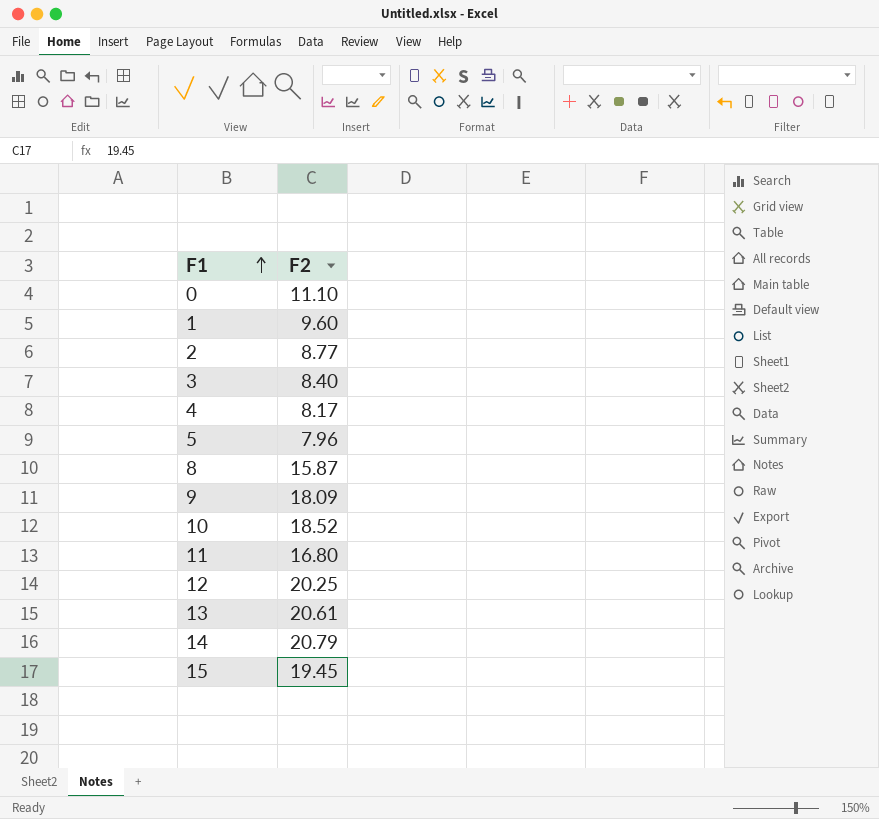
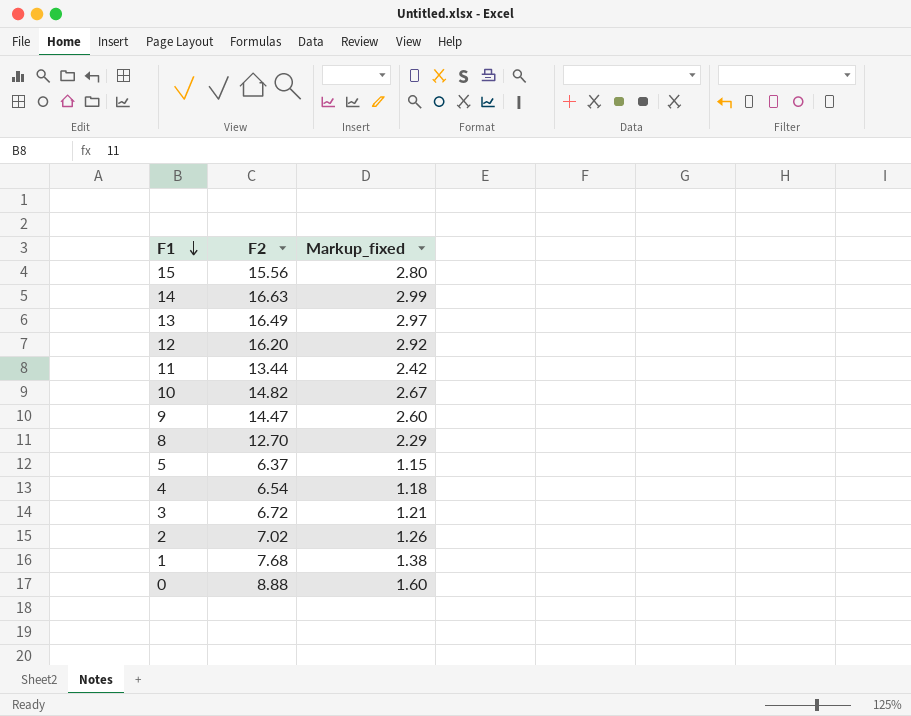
row order: F1 ascending -> F1 descending
column Markup_fixed | formula: none -> [F2] * 0.18
15 | F2: 19.45 -> 15.56
14 | F2: 20.79 -> 16.63
13 | F2: 20.61 -> 16.49
12 | F2: 20.25 -> 16.20
11 | F2: 16.80 -> 13.44
10 | F2: 18.52 -> 14.82
9 | F2: 18.09 -> 14.47
8 | F2: 15.87 -> 12.70
5 | F2: 7.96 -> 6.37
4 | F2: 8.17 -> 6.54
3 | F2: 8.40 -> 6.72
2 | F2: 8.77 -> 7.02
1 | F2: 9.60 -> 7.68
0 | F2: 11.10 -> 8.88

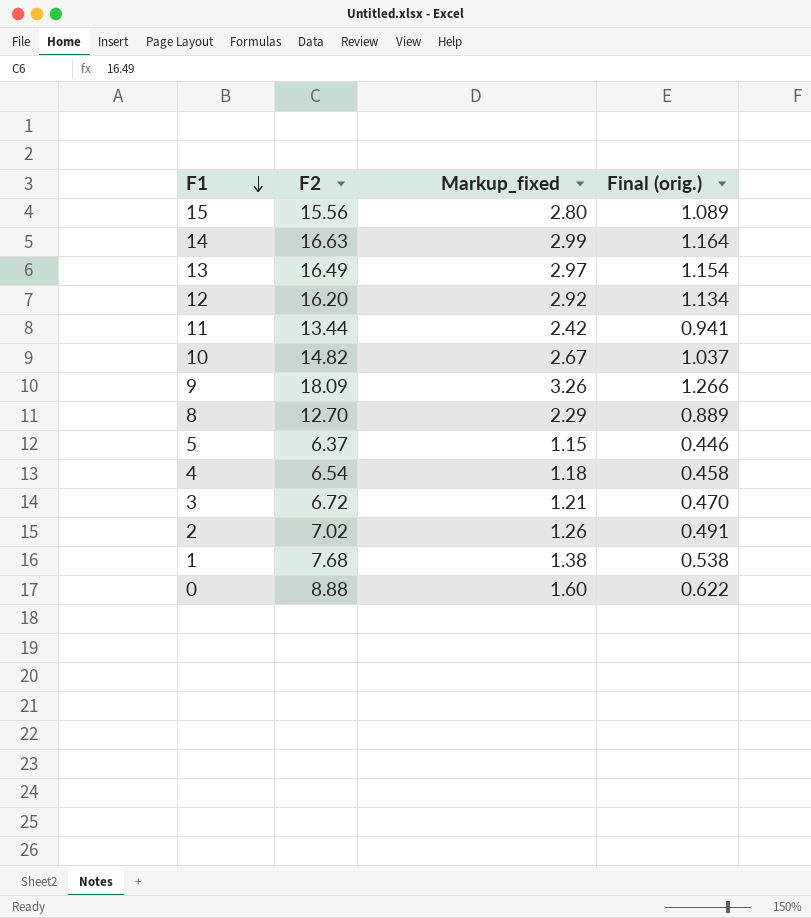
column Final (orig.) | formula: none -> [F2] * 0.07
9 | F2: 14.47 -> 18.09
9 | Markup_fixed: 2.60 -> 3.26

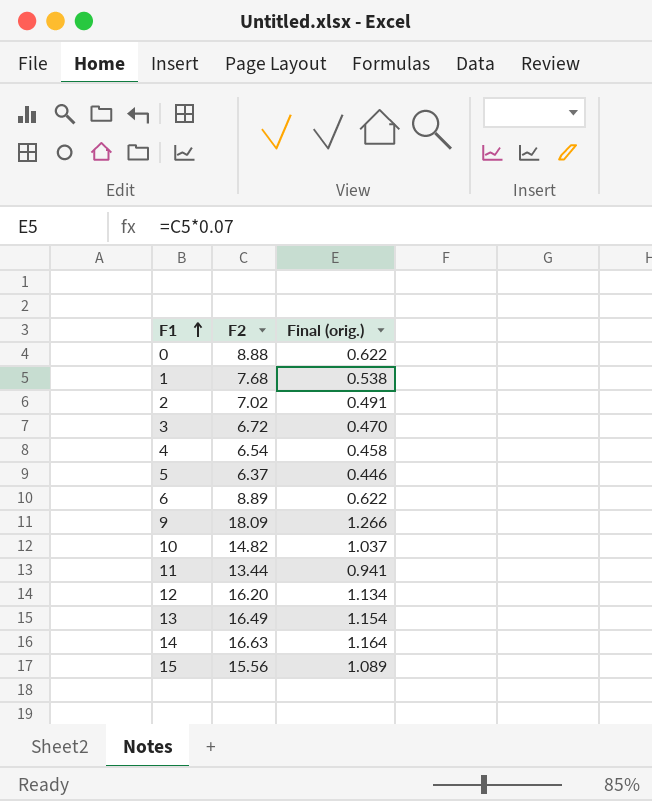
row order: F1 descending -> F1 ascending
column Markup_fixed | formula: [F2] * 0.18 -> none
row 8: 12.70 | 2.29 | 0.889 -> none
row 6: none -> 8.89 | 0.622

